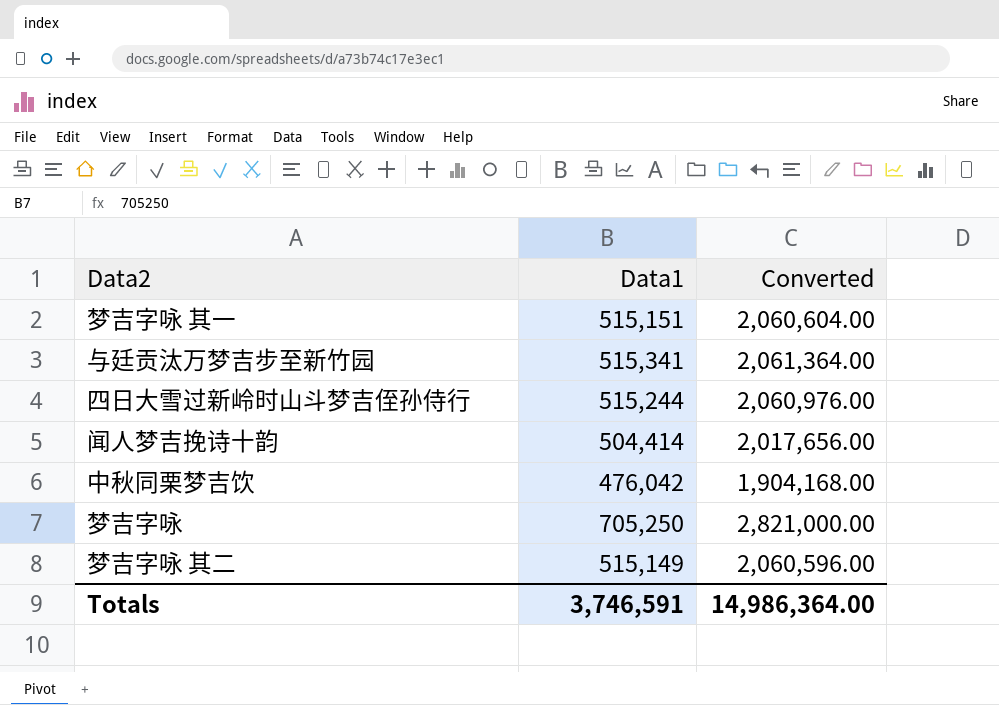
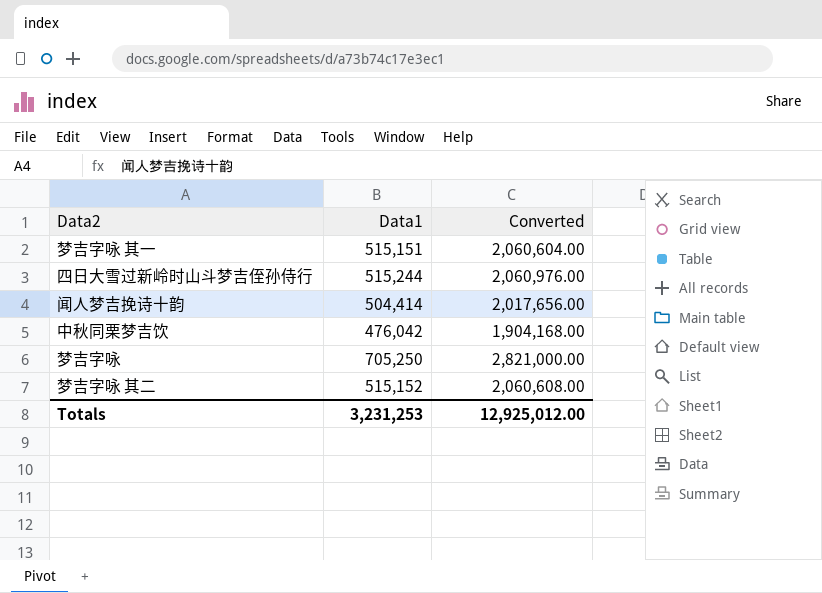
row 与廷贡汰万梦吉步至新竹园: 515,341 | 2,061,364.00 -> none
梦吉字咏 其二 | Data1: 515,149 -> 515,152
梦吉字咏 其二 | Converted: 2,060,596.00 -> 2,060,608.00
Totals | Data1: 3,746,591 -> 3,231,253
Totals | Converted: 14,986,364.00 -> 12,925,012.00

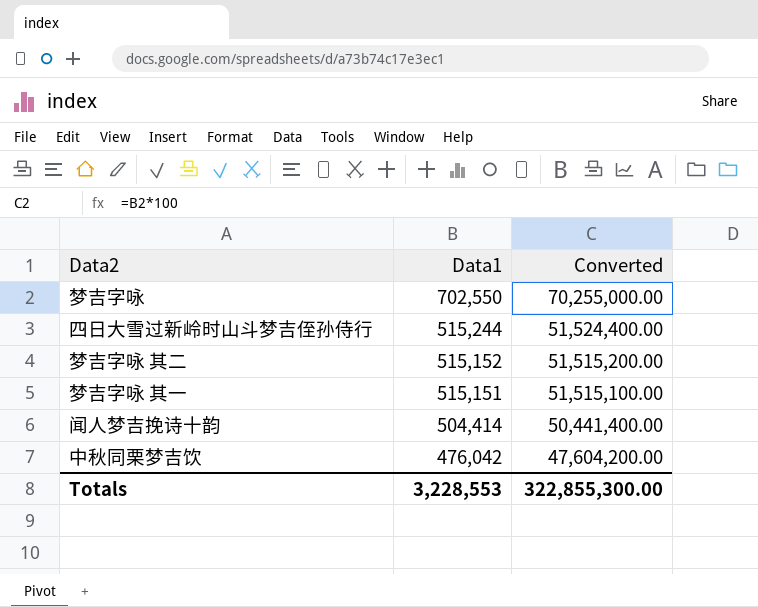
row order: none -> Data1 descending
column Converted | formula: [Data1] * 4 -> [Data1] * 100
梦吉字咏 | Data1: 705,250 -> 702,550
Totals | Data1: 3,231,253 -> 3,228,553
Totals | Converted: 12,925,012.00 -> 322,855,300.00

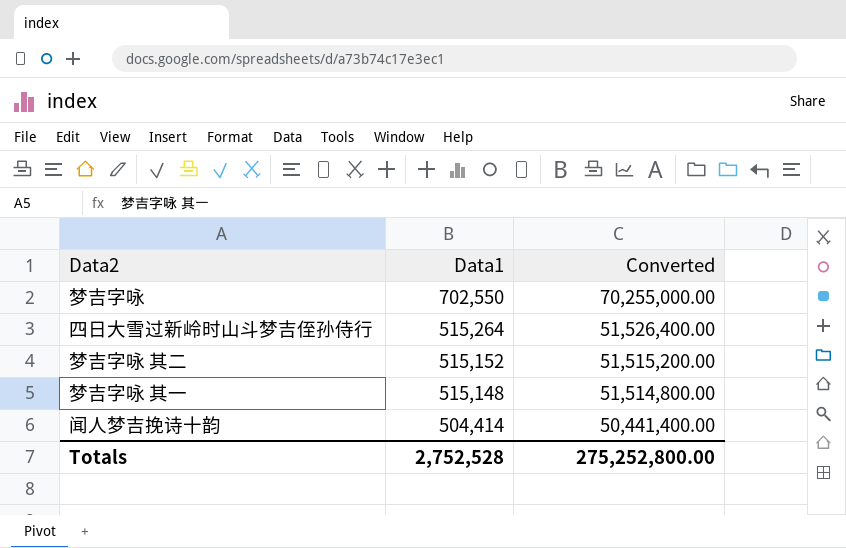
row 中秋同栗梦吉饮: 476,042 | 47,604,200.00 -> none
四日大雪过新岭时山斗梦吉侄孙侍行 | Data1: 515,244 -> 515,264
四日大雪过新岭时山斗梦吉侄孙侍行 | Converted: 51,524,400.00 -> 51,526,400.00
梦吉字咏 其一 | Data1: 515,151 -> 515,148
梦吉字咏 其一 | Converted: 51,515,100.00 -> 51,514,800.00
Totals | Data1: 3,228,553 -> 2,752,528
Totals | Converted: 322,855,300.00 -> 275,252,800.00

